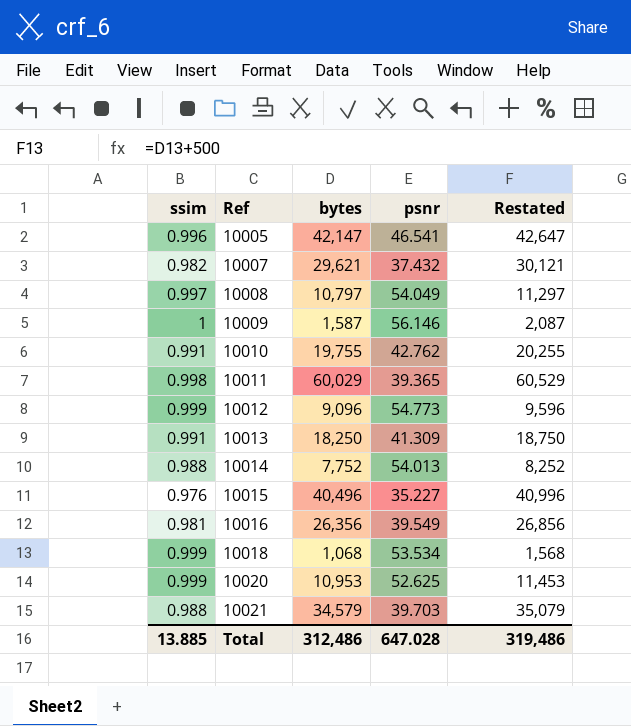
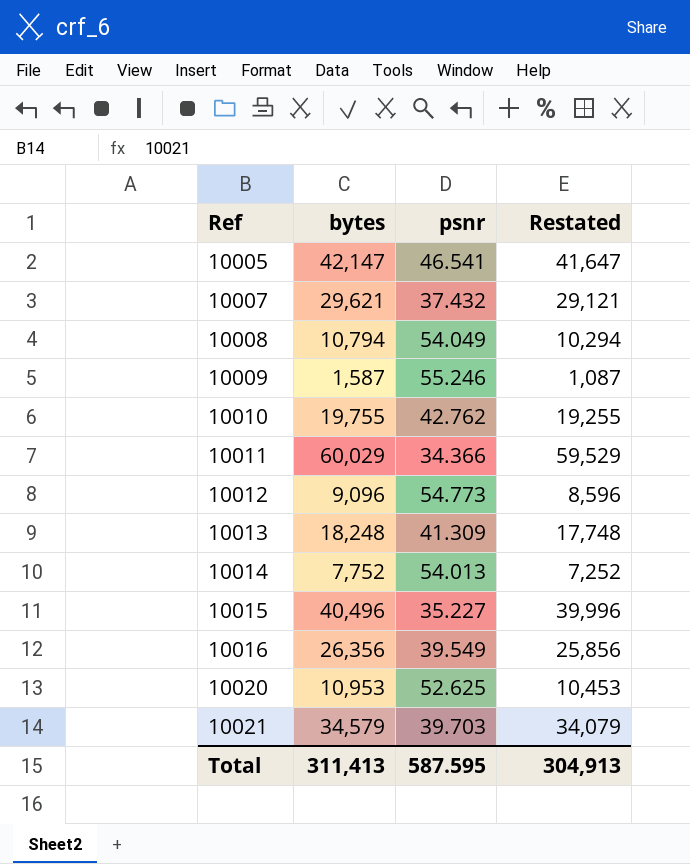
column ssim | position: 1 -> none
column Restated | formula: [bytes] + 500 -> [bytes] - 500
row 10018: 0.999 | 1,068 | 53.534 | 1,568 -> none
10008 | bytes: 10,797 -> 10,794
10009 | psnr: 56.146 -> 55.246
10011 | psnr: 39.365 -> 34.366
10013 | bytes: 18,250 -> 18,248
Total | bytes: 312,486 -> 311,413
Total | psnr: 647.028 -> 587.595
Total | Restated: 319,486 -> 304,913

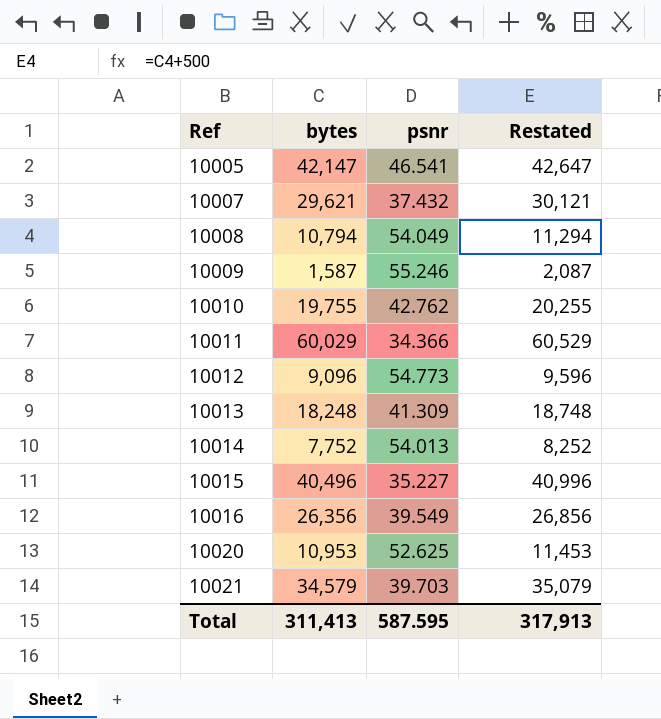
column Restated | formula: [bytes] - 500 -> [bytes] + 500
Total | Restated: 304,913 -> 317,913

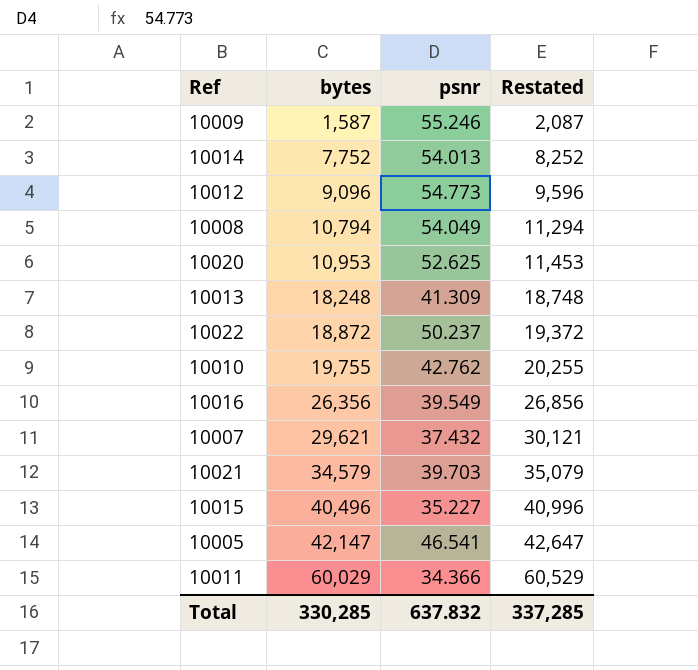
row order: Ref ascending -> bytes ascending
row 10022: none -> 18,872 | 50.237 | 19,372
Total | bytes: 311,413 -> 330,285
Total | psnr: 587.595 -> 637.832
Total | Restated: 317,913 -> 337,285

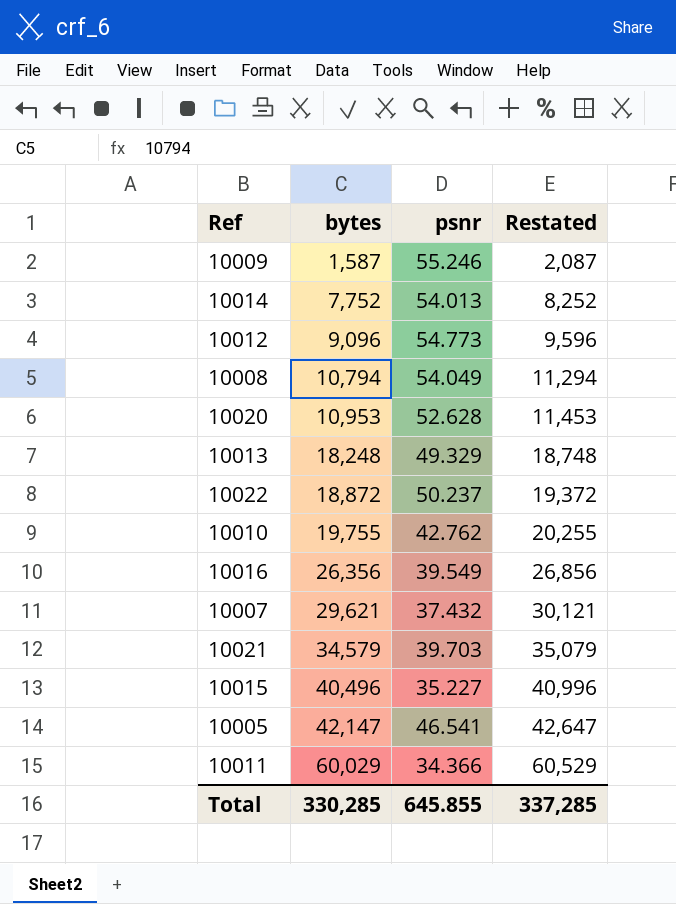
10020 | psnr: 52.625 -> 52.628
10013 | psnr: 41.309 -> 49.329
Total | psnr: 637.832 -> 645.855

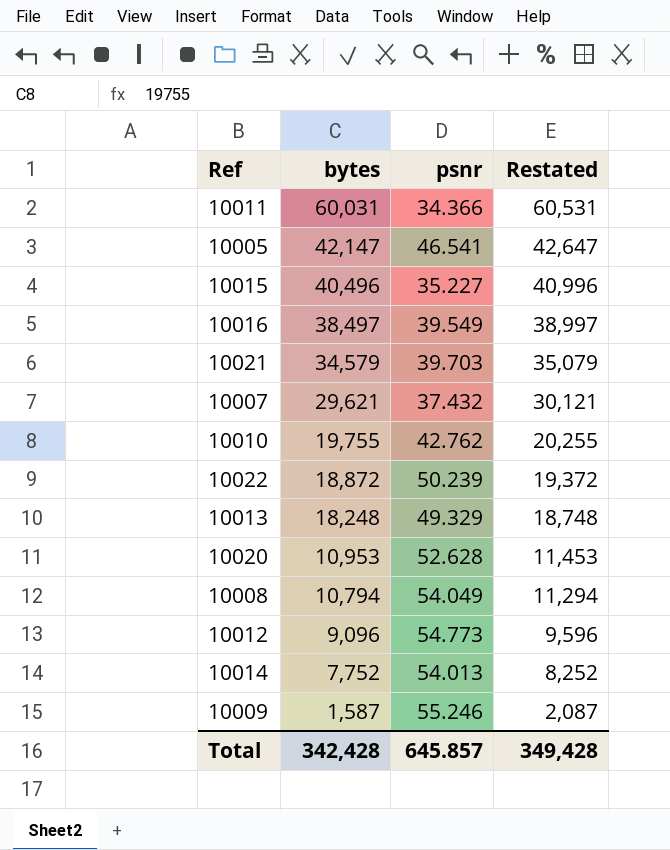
row order: bytes ascending -> bytes descending
10011 | bytes: 60,029 -> 60,031
10011 | Restated: 60,529 -> 60,531
10016 | bytes: 26,356 -> 38,497
10016 | Restated: 26,856 -> 38,997
10022 | psnr: 50.237 -> 50.239
Total | bytes: 330,285 -> 342,428
Total | psnr: 645.855 -> 645.857
Total | Restated: 337,285 -> 349,428

